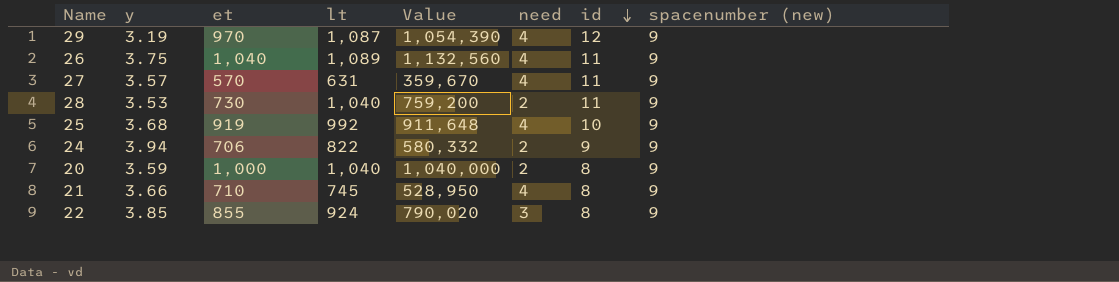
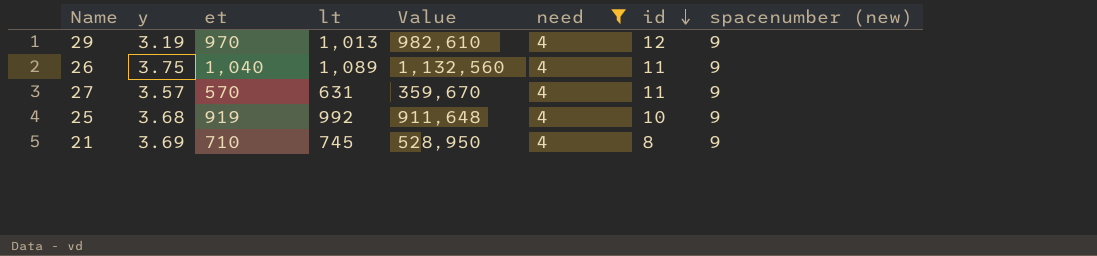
filter: none -> need = 4
29 | lt: 1,087 -> 1,013
29 | Value: 1,054,390 -> 982,610
21 | y: 3.66 -> 3.69

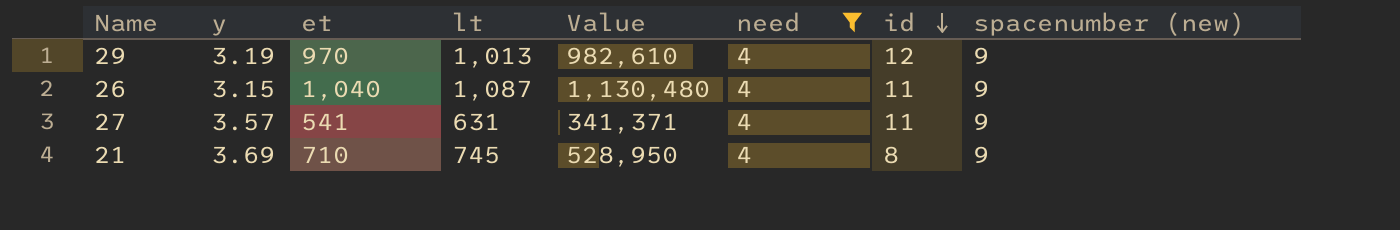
row 25: 3.68 | 919 | 992 | 911,648 | 4 | 10 | 9 -> none
26 | y: 3.75 -> 3.15
26 | lt: 1,089 -> 1,087
26 | Value: 1,132,560 -> 1,130,480
27 | et: 570 -> 541
27 | Value: 359,670 -> 341,371

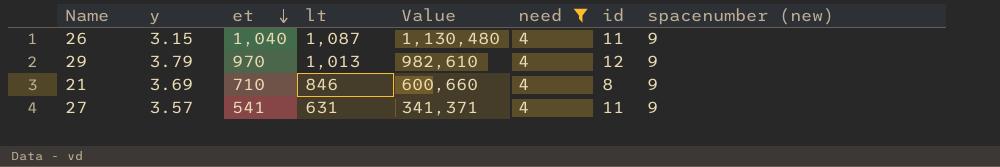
row order: id descending -> et descending
29 | y: 3.19 -> 3.79
21 | lt: 745 -> 846
21 | Value: 528,950 -> 600,660

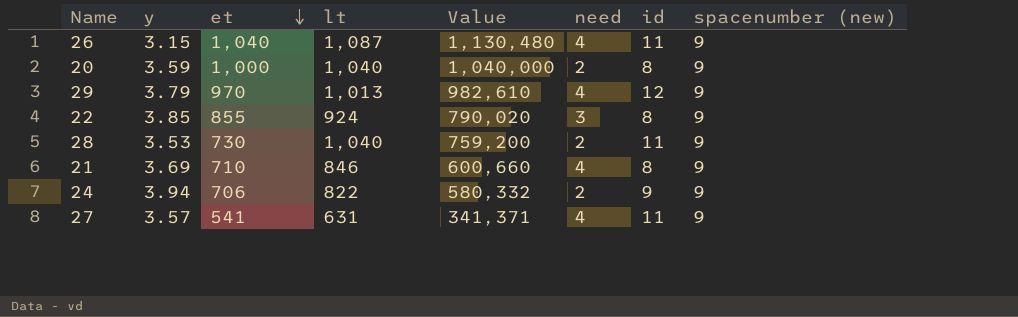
filter: need = 4 -> none

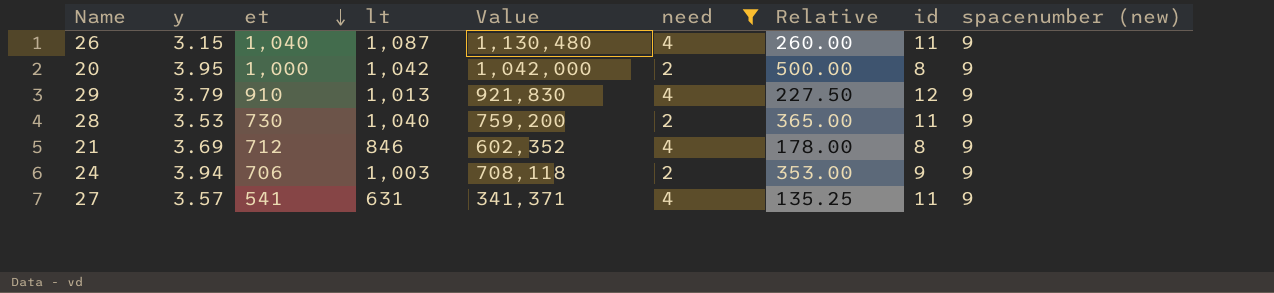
filter: none -> need != 3
column Relative | formula: none -> [et] / [need]
20 | y: 3.59 -> 3.95
20 | lt: 1,040 -> 1,042
20 | Value: 1,040,000 -> 1,042,000
29 | et: 970 -> 910
29 | Value: 982,610 -> 921,830
21 | et: 710 -> 712
21 | Value: 600,660 -> 602,352
24 | lt: 822 -> 1,003
24 | Value: 580,332 -> 708,118

